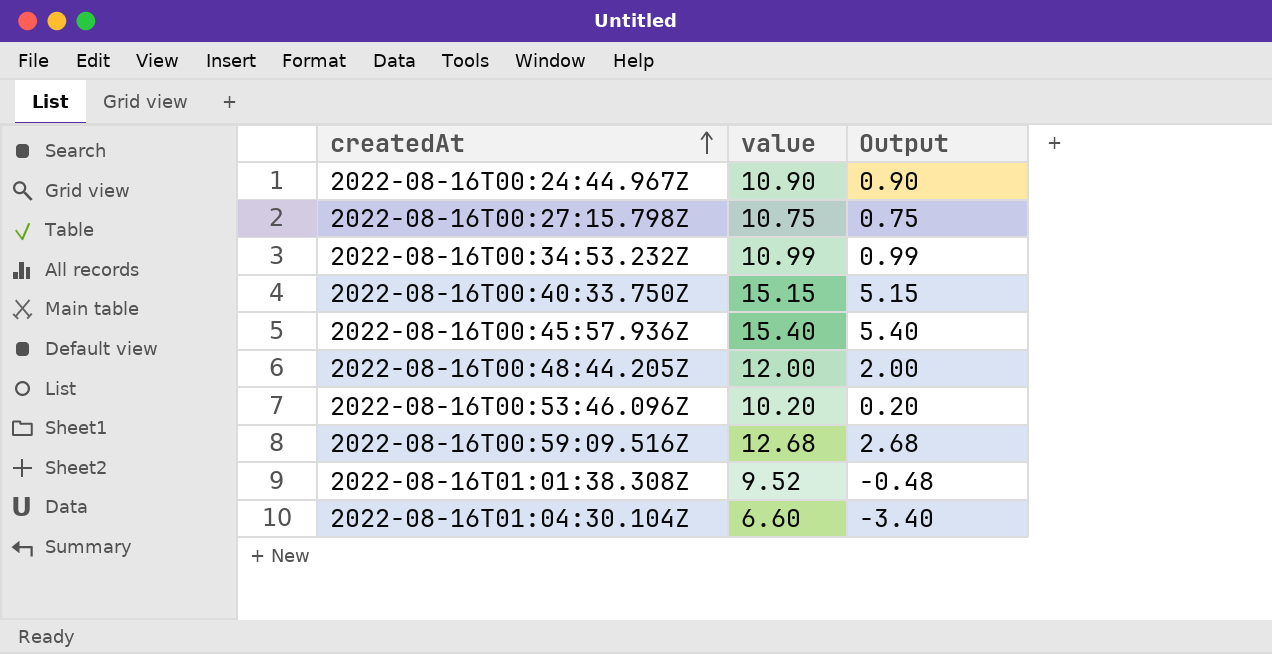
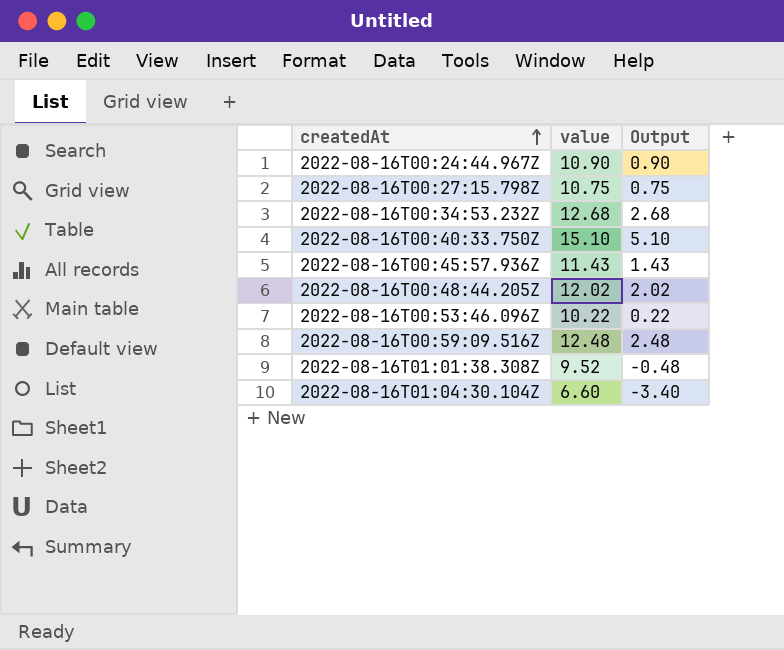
2022-08-16T00:34:53.232Z | value: 10.99 -> 12.68
2022-08-16T00:34:53.232Z | Output: 0.99 -> 2.68
2022-08-16T00:40:33.750Z | value: 15.15 -> 15.10
2022-08-16T00:40:33.750Z | Output: 5.15 -> 5.10
2022-08-16T00:45:57.936Z | value: 15.40 -> 11.43
2022-08-16T00:45:57.936Z | Output: 5.40 -> 1.43
2022-08-16T00:48:44.205Z | value: 12.00 -> 12.02
2022-08-16T00:48:44.205Z | Output: 2.00 -> 2.02
2022-08-16T00:53:46.096Z | value: 10.20 -> 10.22
2022-08-16T00:53:46.096Z | Output: 0.20 -> 0.22
2022-08-16T00:59:09.516Z | value: 12.68 -> 12.48
2022-08-16T00:59:09.516Z | Output: 2.68 -> 2.48

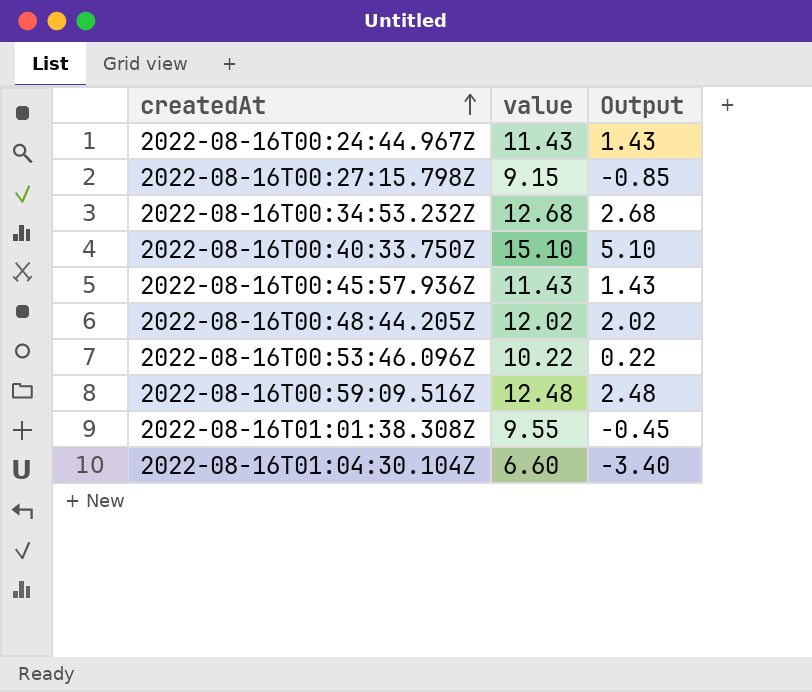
2022-08-16T00:24:44.967Z | value: 10.90 -> 11.43
2022-08-16T00:24:44.967Z | Output: 0.90 -> 1.43
2022-08-16T00:27:15.798Z | value: 10.75 -> 9.15
2022-08-16T00:27:15.798Z | Output: 0.75 -> -0.85
2022-08-16T01:01:38.308Z | value: 9.52 -> 9.55
2022-08-16T01:01:38.308Z | Output: -0.48 -> -0.45

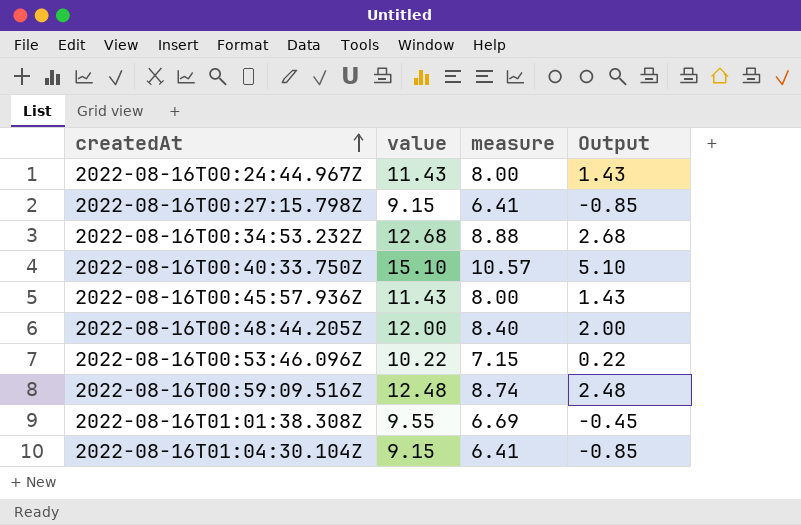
column measure | formula: none -> [value] * 0.7
2022-08-16T00:48:44.205Z | value: 12.02 -> 12.00
2022-08-16T00:48:44.205Z | Output: 2.02 -> 2.00
2022-08-16T01:04:30.104Z | value: 6.60 -> 9.15
2022-08-16T01:04:30.104Z | Output: -3.40 -> -0.85

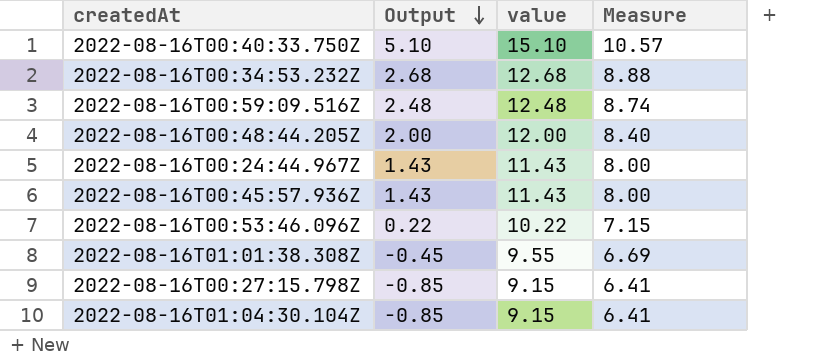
row order: createdAt ascending -> Output descending
column Output | position: 4 -> 2
column name: measure -> Measure

